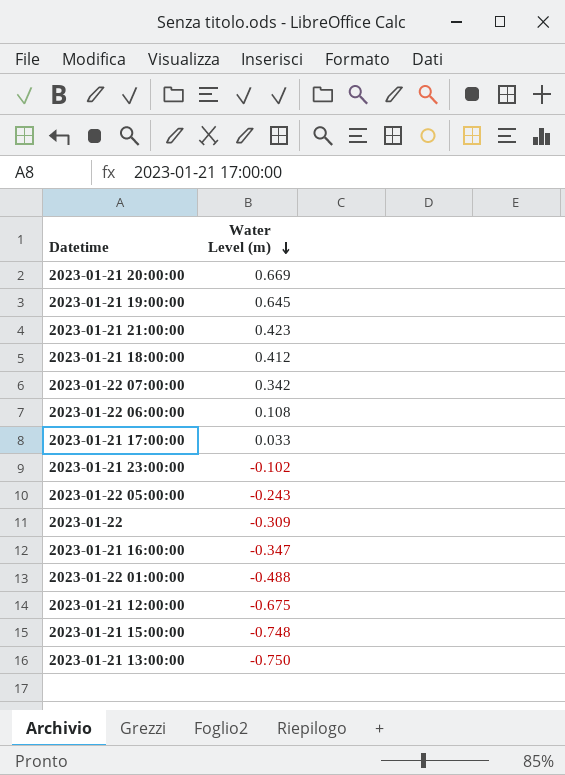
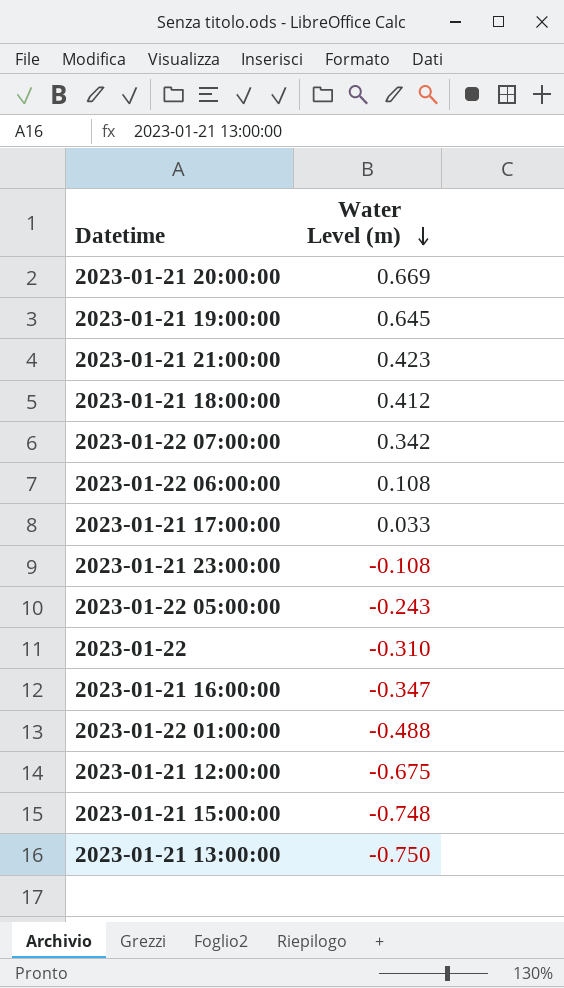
2023-01-21 23:00:00 | Water Level (m): -0.102 -> -0.108
2023-01-22 | Water Level (m): -0.309 -> -0.310

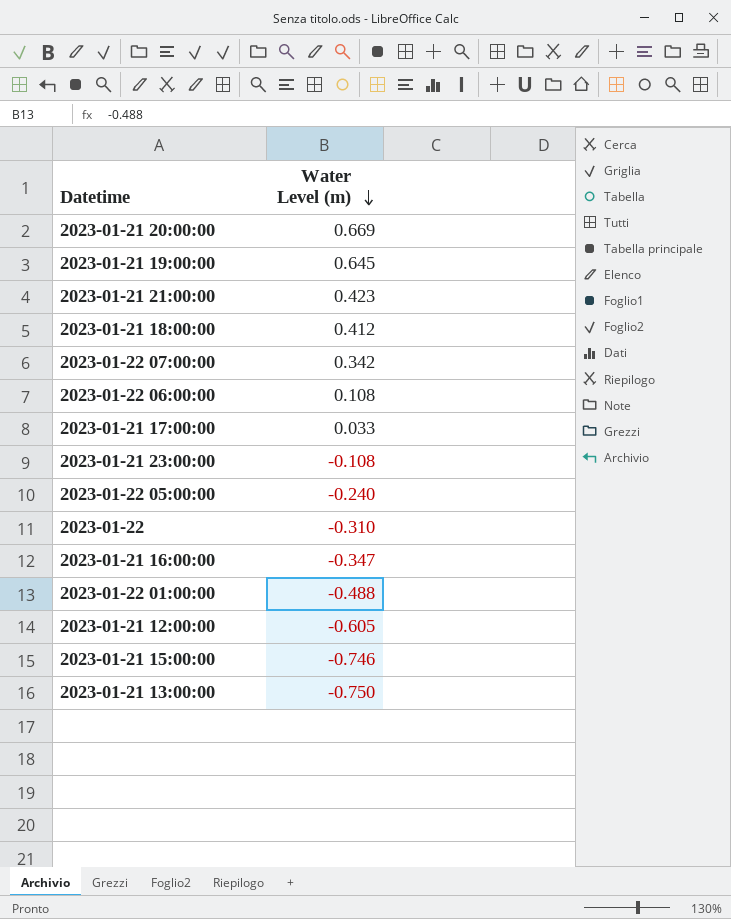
2023-01-22 05:00:00 | Water Level (m): -0.243 -> -0.240
2023-01-21 12:00:00 | Water Level (m): -0.675 -> -0.605
2023-01-21 15:00:00 | Water Level (m): -0.748 -> -0.746

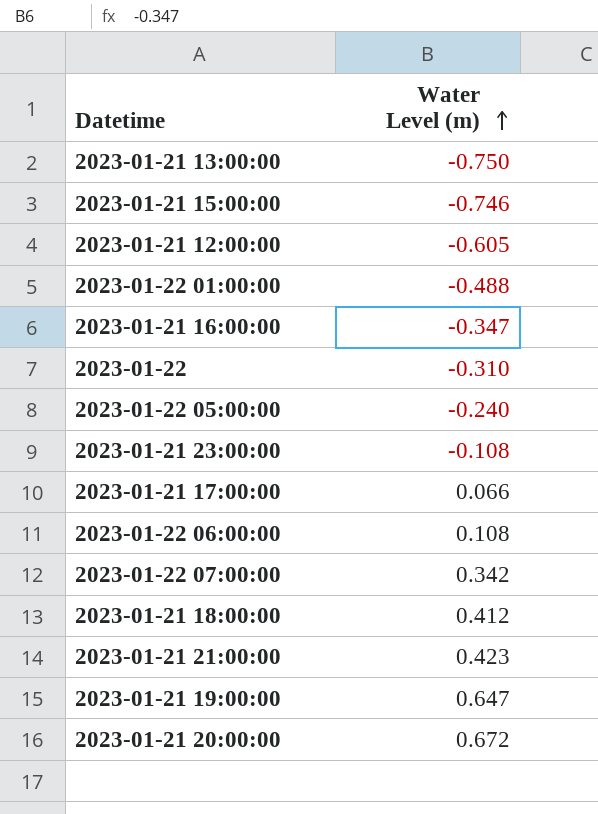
row order: Water Level (m) descending -> Water Level (m) ascending
2023-01-21 17:00:00 | Water Level (m): 0.033 -> 0.066
2023-01-21 19:00:00 | Water Level (m): 0.645 -> 0.647
2023-01-21 20:00:00 | Water Level (m): 0.669 -> 0.672

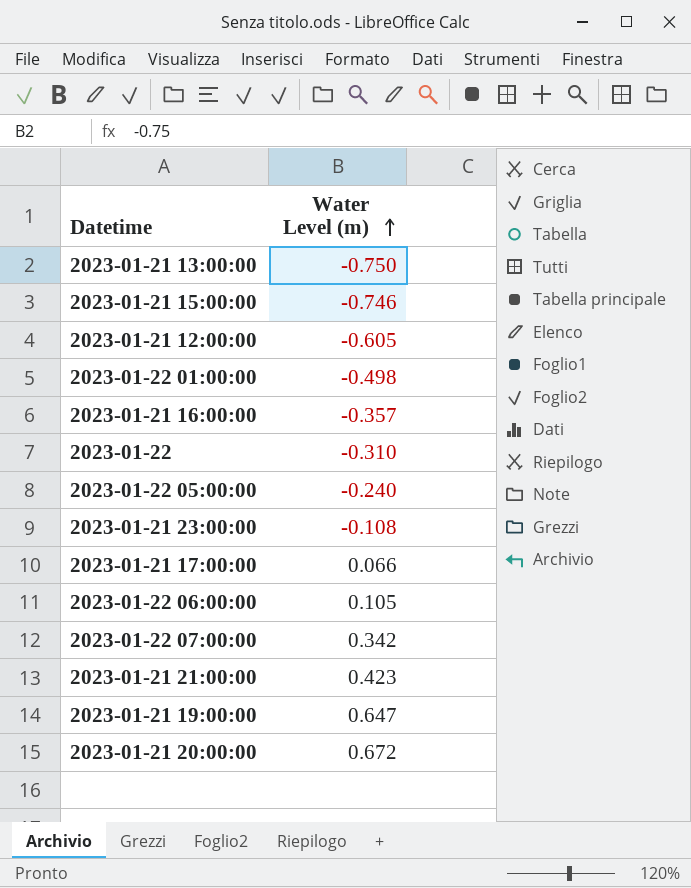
row 2023-01-21 18:00:00: 0.412 -> none
2023-01-22 01:00:00 | Water Level (m): -0.488 -> -0.498
2023-01-21 16:00:00 | Water Level (m): -0.347 -> -0.357
2023-01-22 06:00:00 | Water Level (m): 0.108 -> 0.105

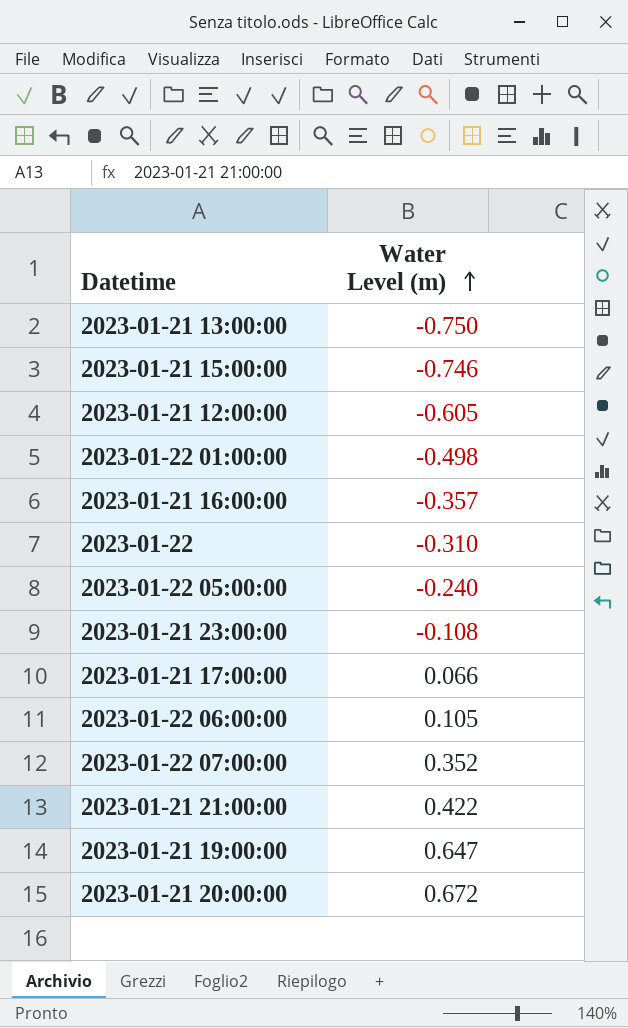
2023-01-22 07:00:00 | Water Level (m): 0.342 -> 0.352
2023-01-21 21:00:00 | Water Level (m): 0.423 -> 0.422

